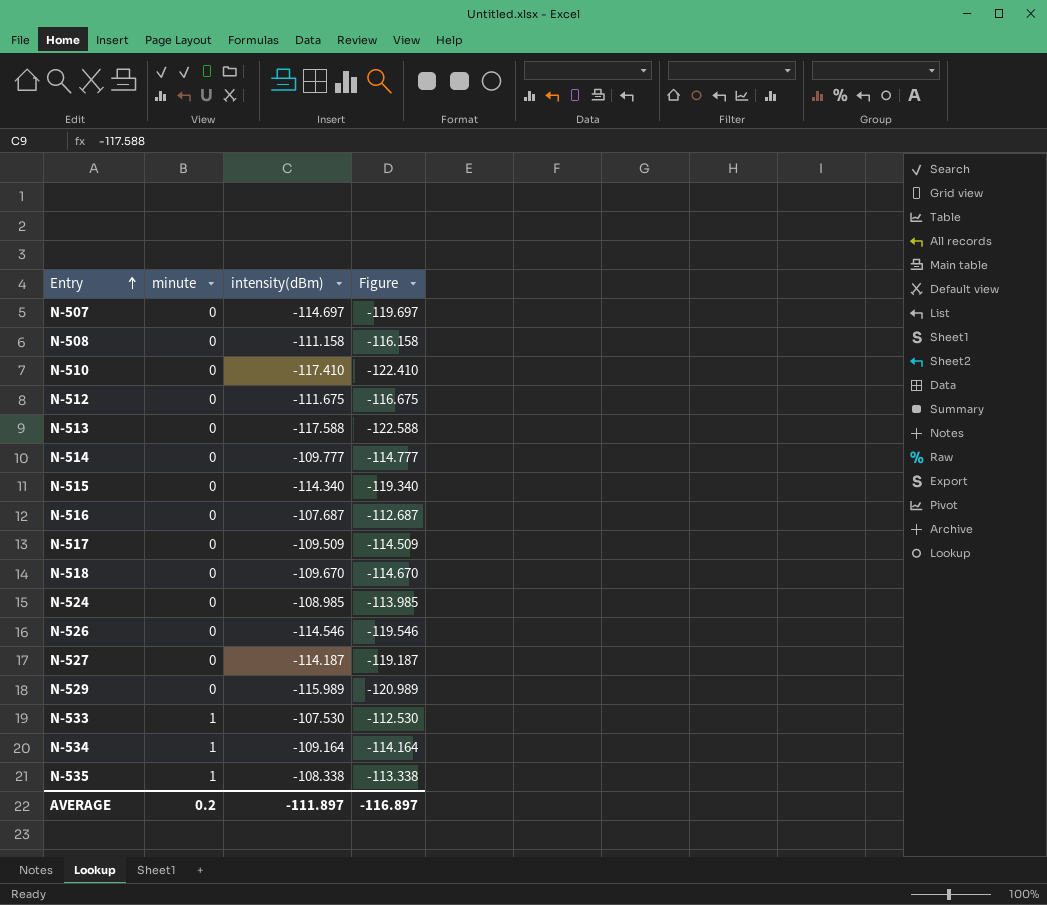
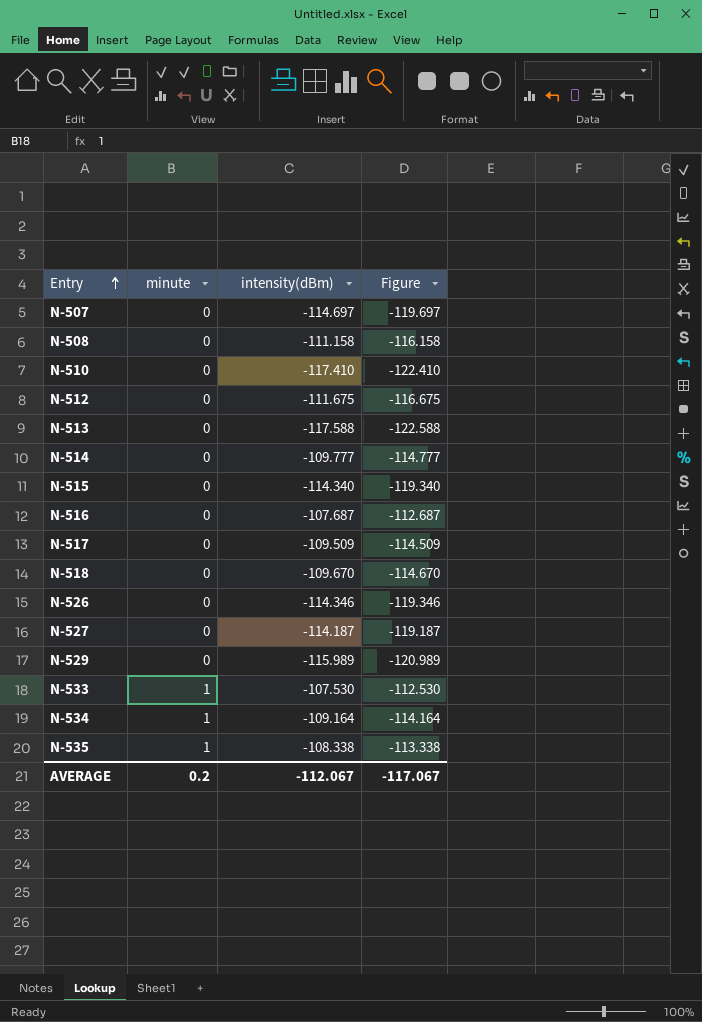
row N-524: 0 | -108.985 | -113.985 -> none
N-526 | intensity(dBm): -114.546 -> -114.346
N-526 | Figure: -119.546 -> -119.346
AVERAGE | intensity(dBm): -111.897 -> -112.067
AVERAGE | Figure: -116.897 -> -117.067

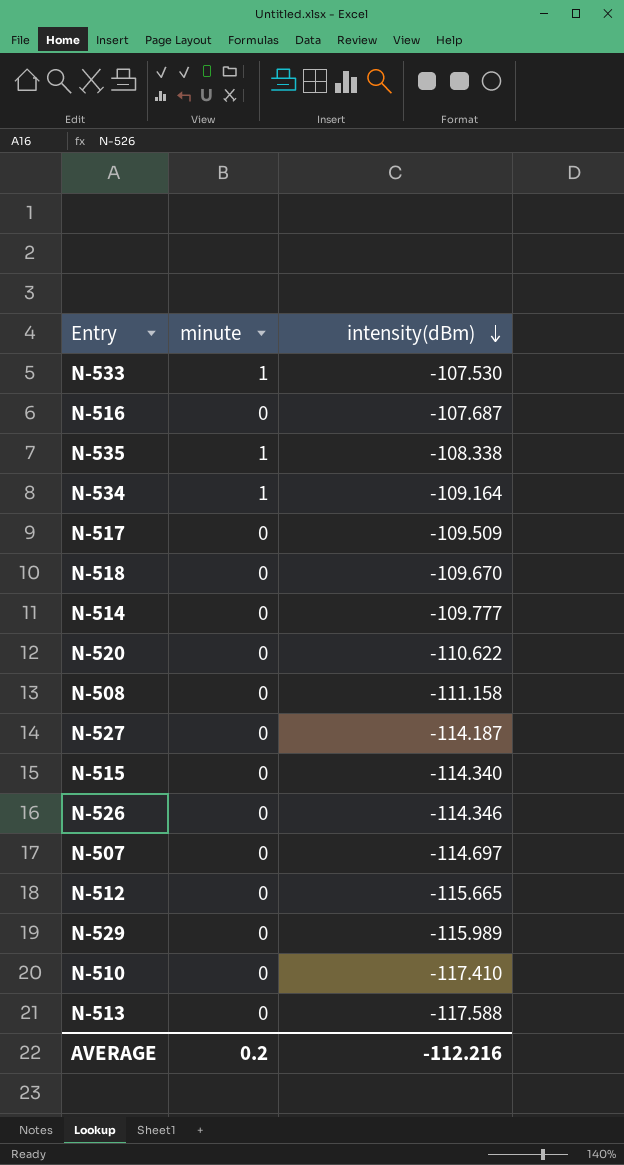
row order: Entry ascending -> intensity(dBm) descending
column Figure | formula: [intensity(dBm)] - 5 -> none
row N-520: none -> 0 | -110.622
N-512 | intensity(dBm): -111.675 -> -115.665
AVERAGE | intensity(dBm): -112.067 -> -112.216

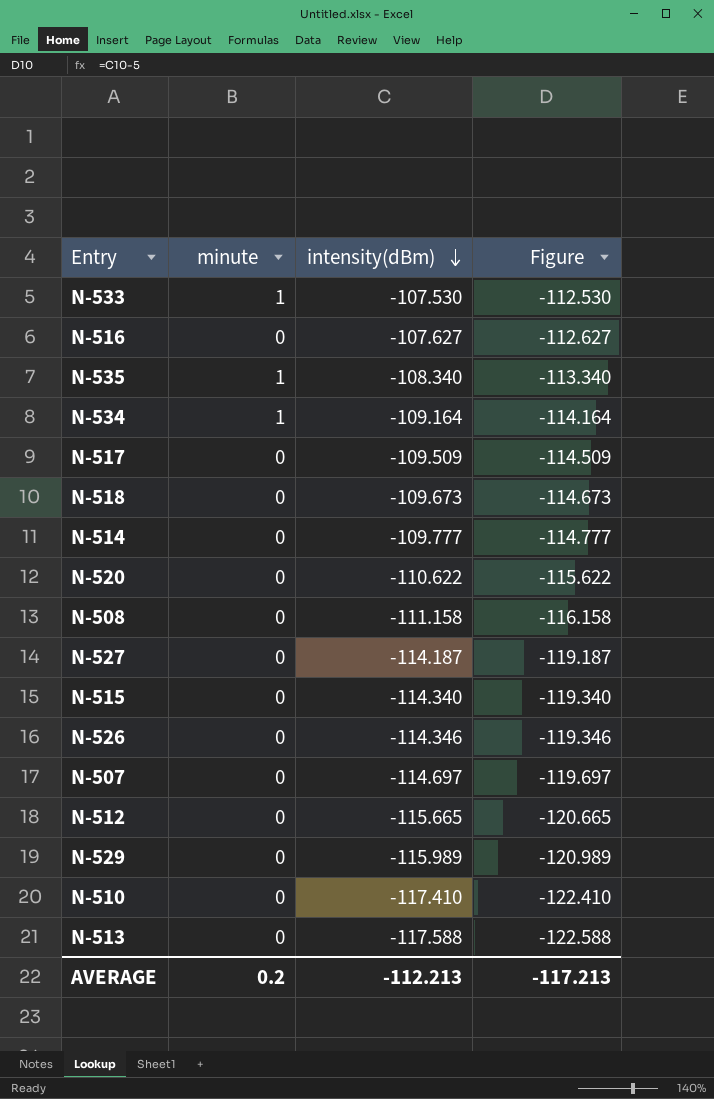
column Figure | formula: none -> [intensity(dBm)] - 5
N-516 | intensity(dBm): -107.687 -> -107.627
N-535 | intensity(dBm): -108.338 -> -108.340
N-518 | intensity(dBm): -109.670 -> -109.673
AVERAGE | intensity(dBm): -112.216 -> -112.213

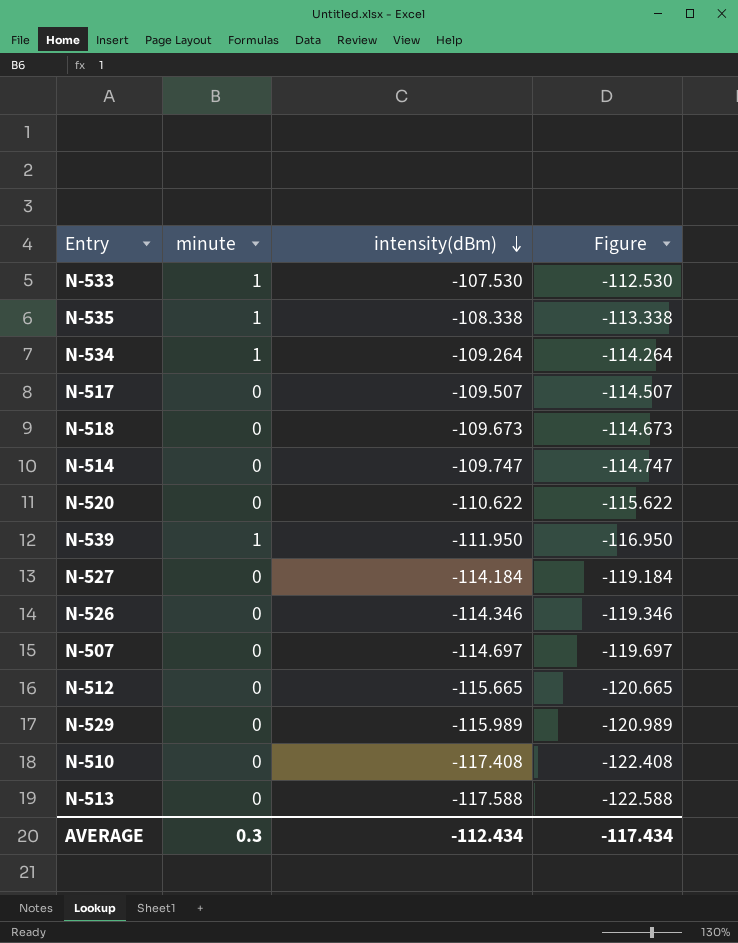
row N-516: 0 | -107.627 | -112.627 -> none
row N-508: 0 | -111.158 | -116.158 -> none
row N-515: 0 | -114.340 | -119.340 -> none
N-535 | intensity(dBm): -108.340 -> -108.338
N-535 | Figure: -113.340 -> -113.338
N-534 | intensity(dBm): -109.164 -> -109.264
N-534 | Figure: -114.164 -> -114.264
N-517 | intensity(dBm): -109.509 -> -109.507
N-517 | Figure: -114.509 -> -114.507
N-514 | intensity(dBm): -109.777 -> -109.747
N-514 | Figure: -114.777 -> -114.747
row N-539: none -> 1 | -111.950 | -116.950
N-527 | intensity(dBm): -114.187 -> -114.184
N-527 | Figure: -119.187 -> -119.184
N-510 | intensity(dBm): -117.410 -> -117.408
N-510 | Figure: -122.410 -> -122.408
AVERAGE | minute: 0.2 -> 0.3
AVERAGE | intensity(dBm): -112.213 -> -112.434
AVERAGE | Figure: -117.213 -> -117.434

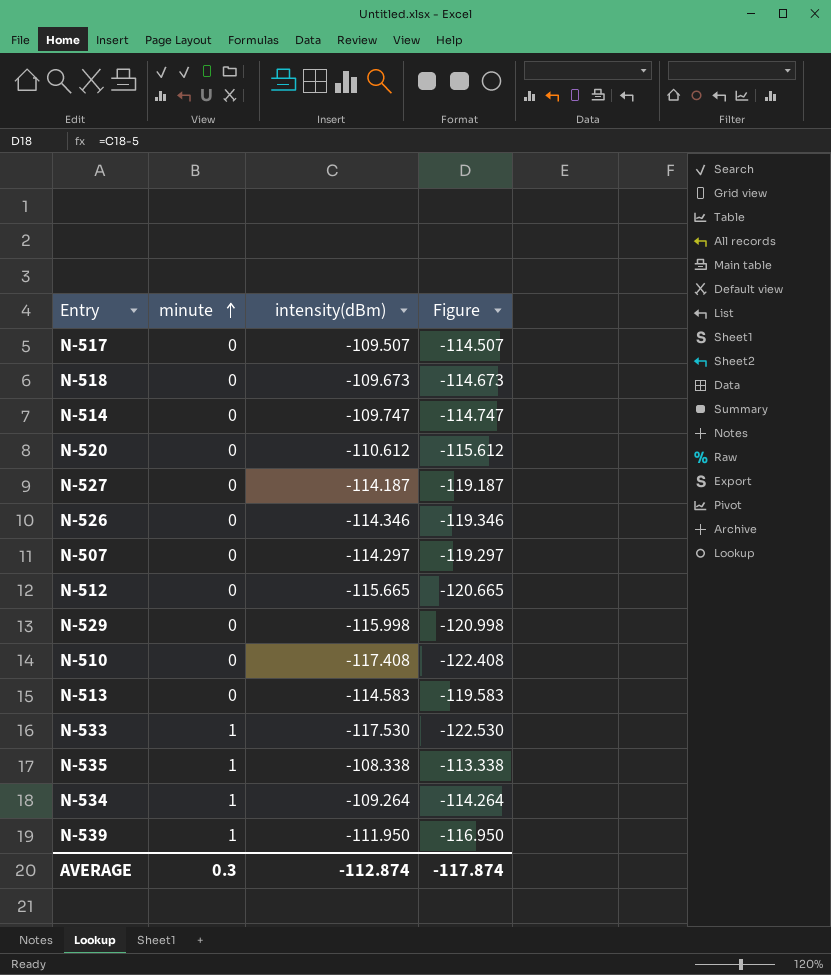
row order: intensity(dBm) descending -> minute ascending
N-520 | intensity(dBm): -110.622 -> -110.612
N-520 | Figure: -115.622 -> -115.612
N-527 | intensity(dBm): -114.184 -> -114.187
N-527 | Figure: -119.184 -> -119.187
N-507 | intensity(dBm): -114.697 -> -114.297
N-507 | Figure: -119.697 -> -119.297
N-529 | intensity(dBm): -115.989 -> -115.998
N-529 | Figure: -120.989 -> -120.998
N-513 | intensity(dBm): -117.588 -> -114.583
N-513 | Figure: -122.588 -> -119.583
N-533 | intensity(dBm): -107.530 -> -117.530
N-533 | Figure: -112.530 -> -122.530
AVERAGE | intensity(dBm): -112.434 -> -112.874
AVERAGE | Figure: -117.434 -> -117.874

